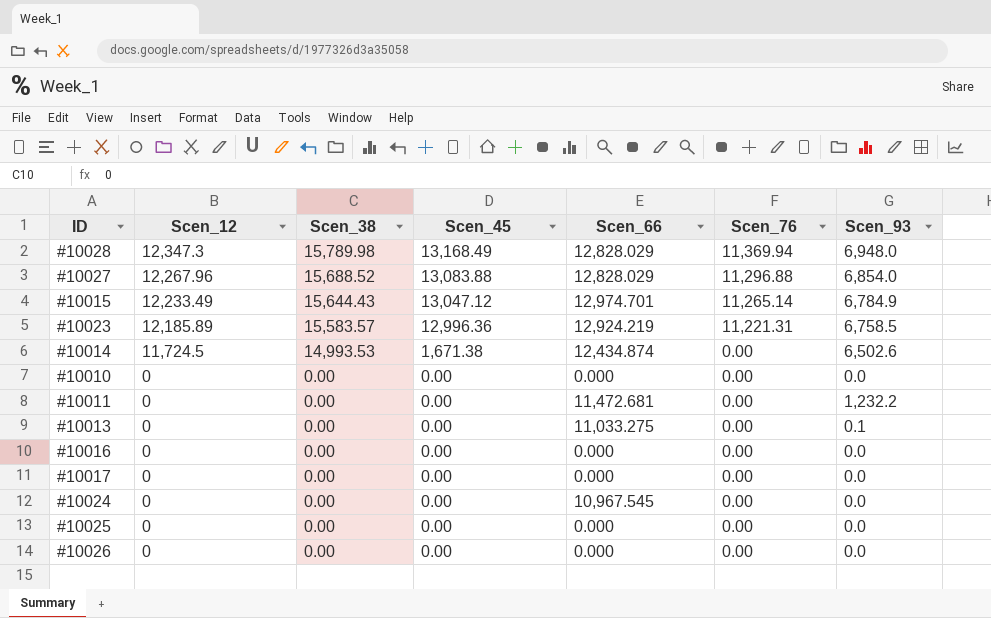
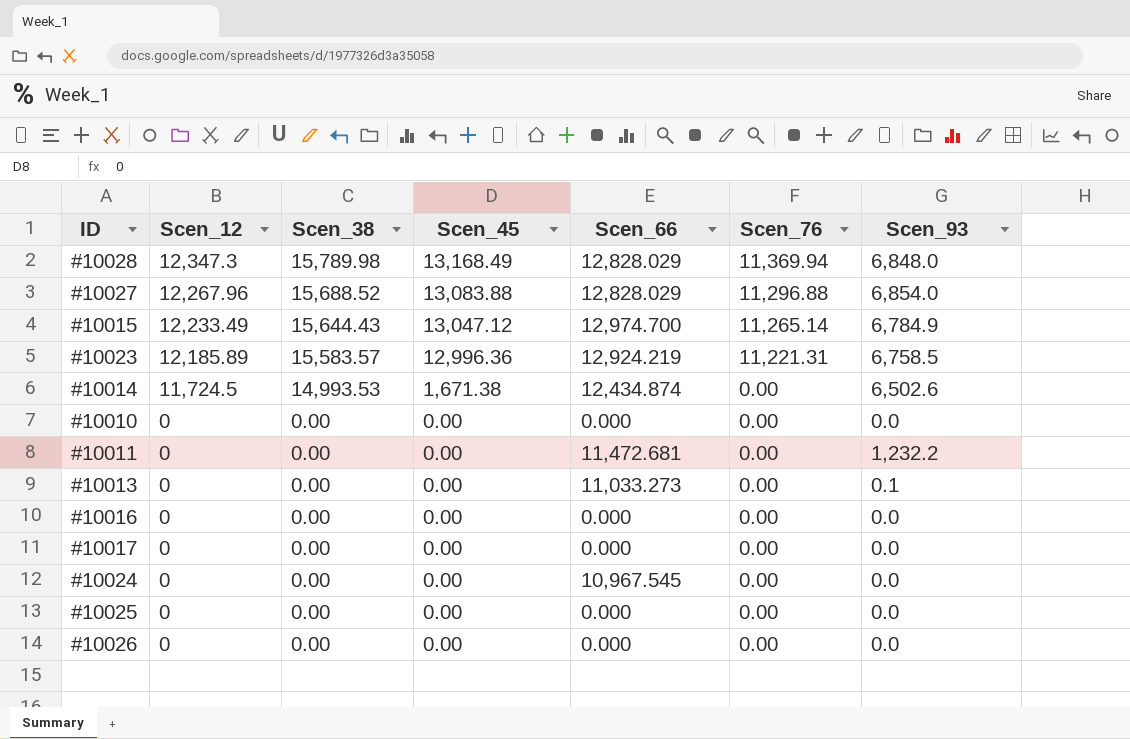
#10028 | Scen_93: 6,948.0 -> 6,848.0
#10015 | Scen_66: 12,974.701 -> 12,974.700
#10013 | Scen_66: 11,033.275 -> 11,033.273

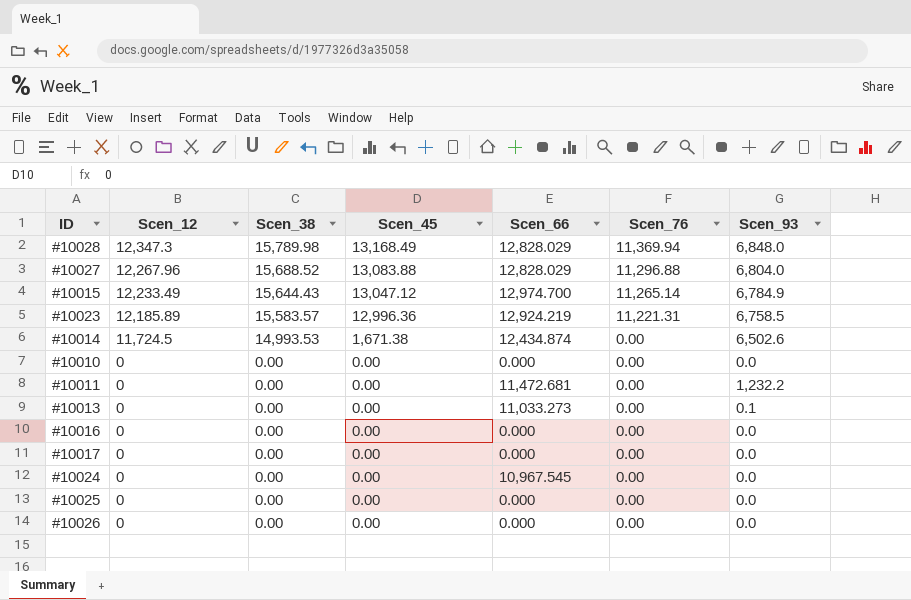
#10027 | Scen_93: 6,854.0 -> 6,804.0

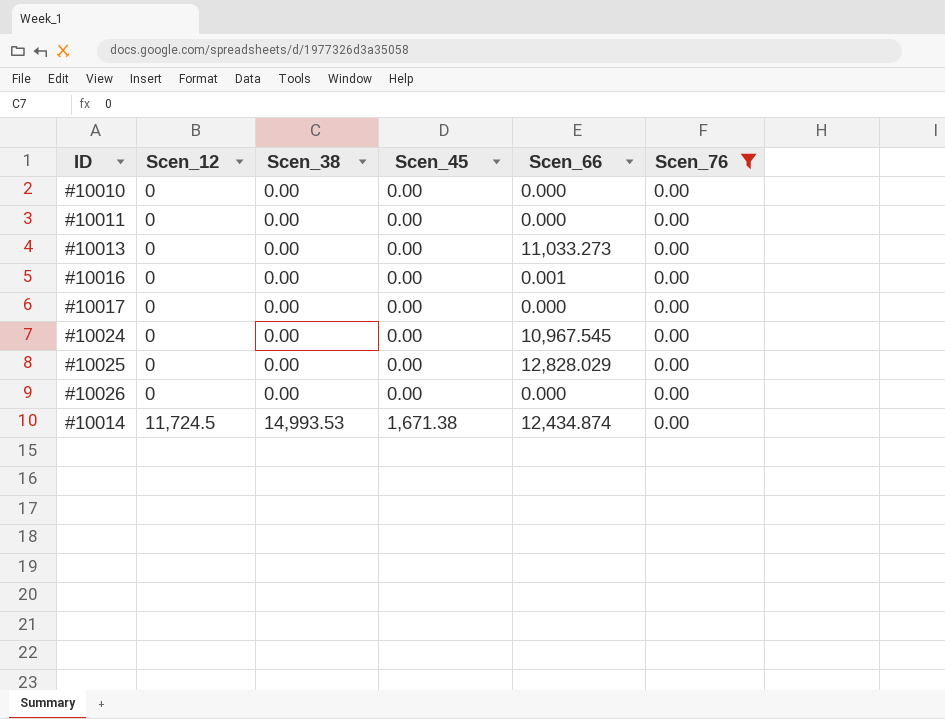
filter: none -> Scen_76 = 0.00
row order: Scen_12 descending -> Scen_12 ascending
column Scen_93 | position: 7 -> none
#10011 | Scen_66: 11,472.681 -> 0.000
#10016 | Scen_66: 0.000 -> 0.001
#10025 | Scen_66: 0.000 -> 12,828.029

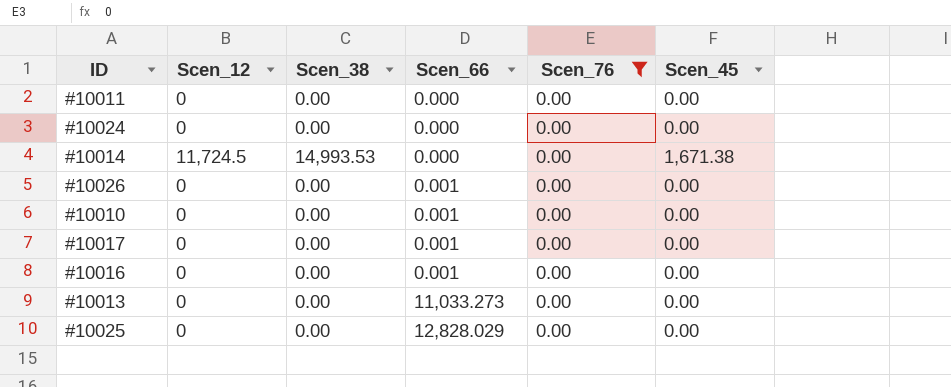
row order: Scen_12 ascending -> Scen_66 ascending
column Scen_45 | position: 4 -> 6
#10024 | Scen_66: 10,967.545 -> 0.000
#10014 | Scen_66: 12,434.874 -> 0.000
#10026 | Scen_66: 0.000 -> 0.001
#10010 | Scen_66: 0.000 -> 0.001
#10017 | Scen_66: 0.000 -> 0.001

